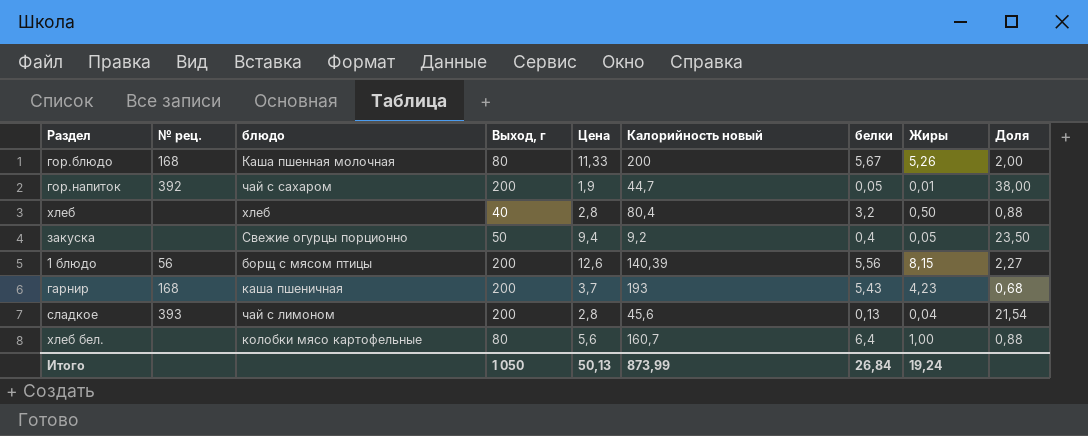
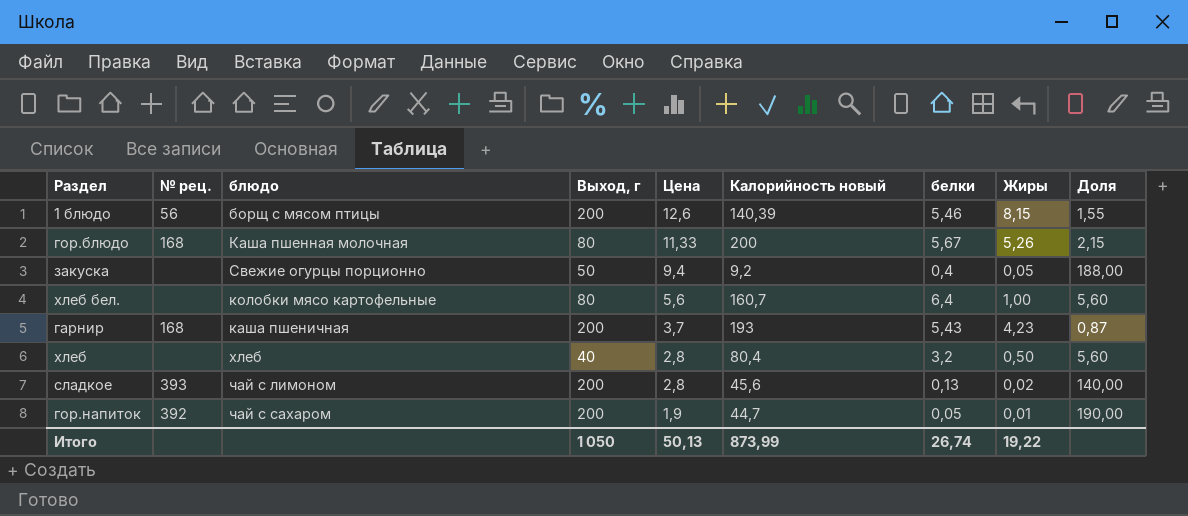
row order: none -> Цена descending
column Доля | formula: [Цена] / [белки] -> [Цена] / [Жиры]
1 блюдо | белки: 5,56 -> 5,46
сладкое | Жиры: 0,04 -> 0,02
Итого | белки: 26,84 -> 26,74
Итого | Жиры: 19,24 -> 19,22

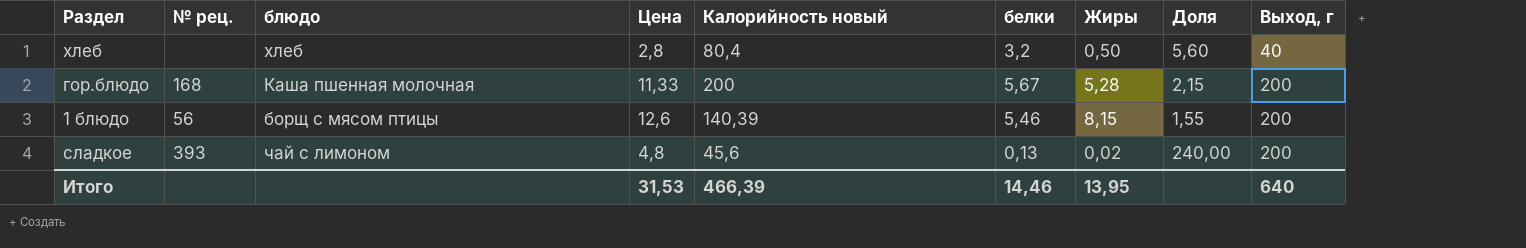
row order: Цена descending -> Выход, г ascending
column Выход, г | position: 4 -> 9
row закуска: none | Свежие огурцы порционно | 50 | 9,4 | 9,2 | 0,4 | 0,05 | 188,00 -> none
row хлеб бел.: none | колобки мясо картофельные | 80 | 5,6 | 160,7 | 6,4 | 1,00 | 5,60 -> none
row гарнир: 168 | каша пшеничная | 200 | 3,7 | 193 | 5,43 | 4,23 | 0,87 -> none
row гор.напиток: 392 | чай с сахаром | 200 | 1,9 | 44,7 | 0,05 | 0,01 | 190,00 -> none
гор.блюдо | Жиры: 5,26 -> 5,28
гор.блюдо | Выход, г: 80 -> 200
сладкое | Цена: 2,8 -> 4,8
сладкое | Доля: 140,00 -> 240,00
Итого | Цена: 50,13 -> 31,53
Итого | Калорийность новый: 873,99 -> 466,39
Итого | белки: 26,74 -> 14,46
Итого | Жиры: 19,22 -> 13,95
Итого | Выход, г: 1 050 -> 640

